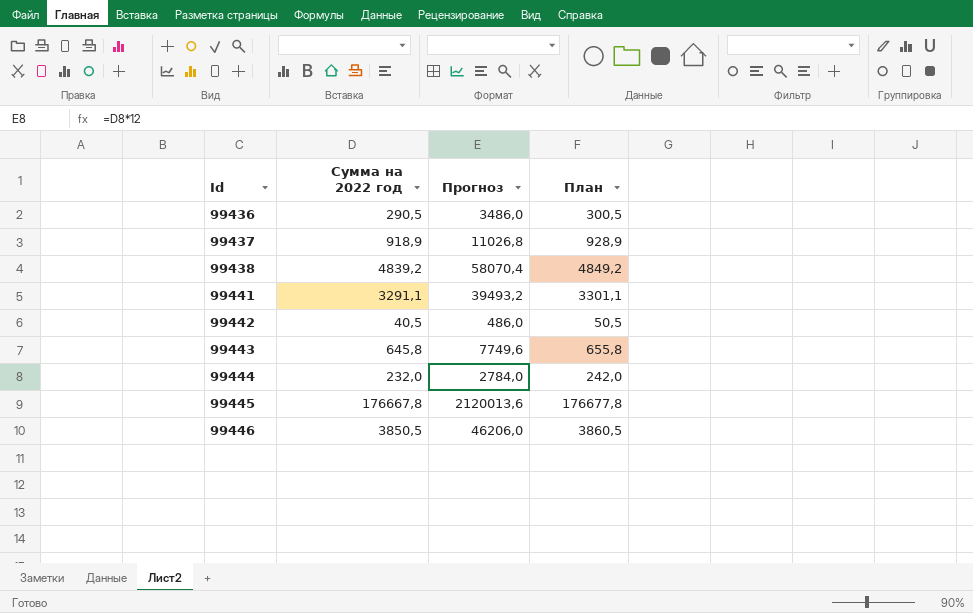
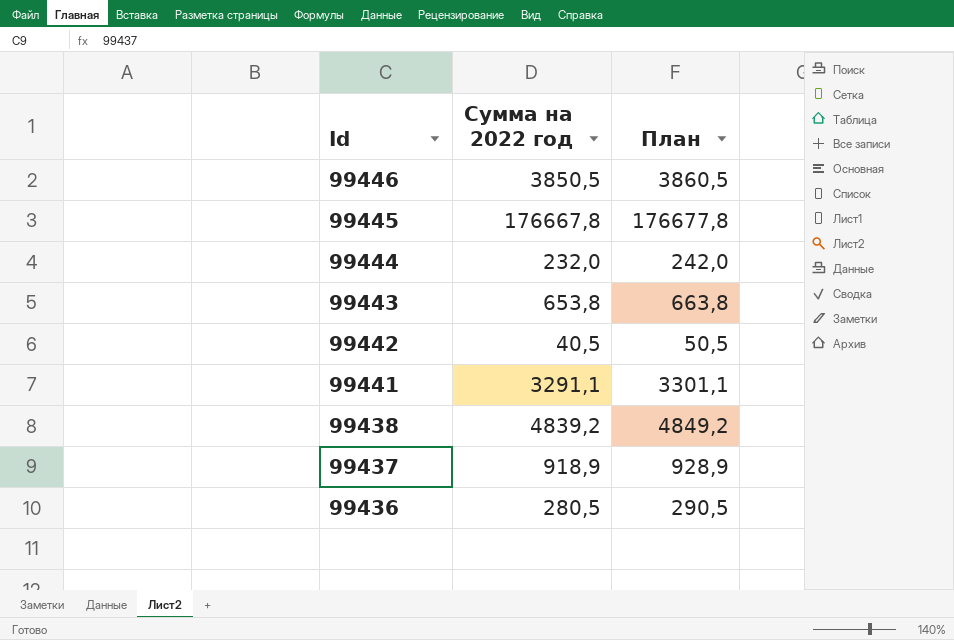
row order: Id ascending -> Id descending
column Прогноз | formula: [Сумма на 2022 год] * 12 -> none
99443 | Сумма на 2022 год: 645,8 -> 653,8
99443 | План: 655,8 -> 663,8
99436 | Сумма на 2022 год: 290,5 -> 280,5
99436 | План: 300,5 -> 290,5

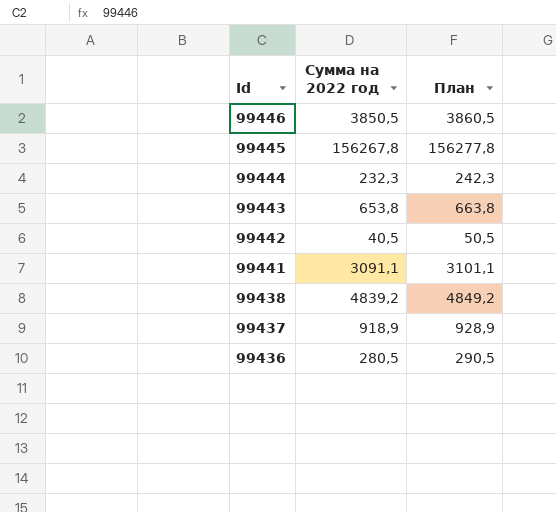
99445 | Сумма на 2022 год: 176667,8 -> 156267,8
99445 | План: 176677,8 -> 156277,8
99444 | Сумма на 2022 год: 232,0 -> 232,3
99444 | План: 242,0 -> 242,3
99441 | Сумма на 2022 год: 3291,1 -> 3091,1
99441 | План: 3301,1 -> 3101,1

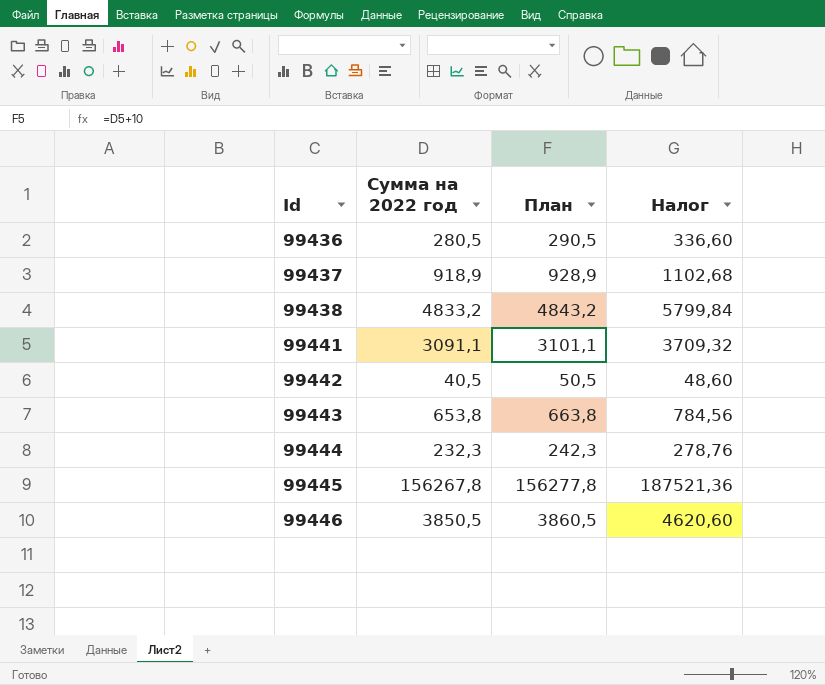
row order: Id descending -> Id ascending
column Налог | formula: none -> [Сумма на 2022 год] * 1,2
99438 | Сумма на 2022 год: 4839,2 -> 4833,2
99438 | План: 4849,2 -> 4843,2

